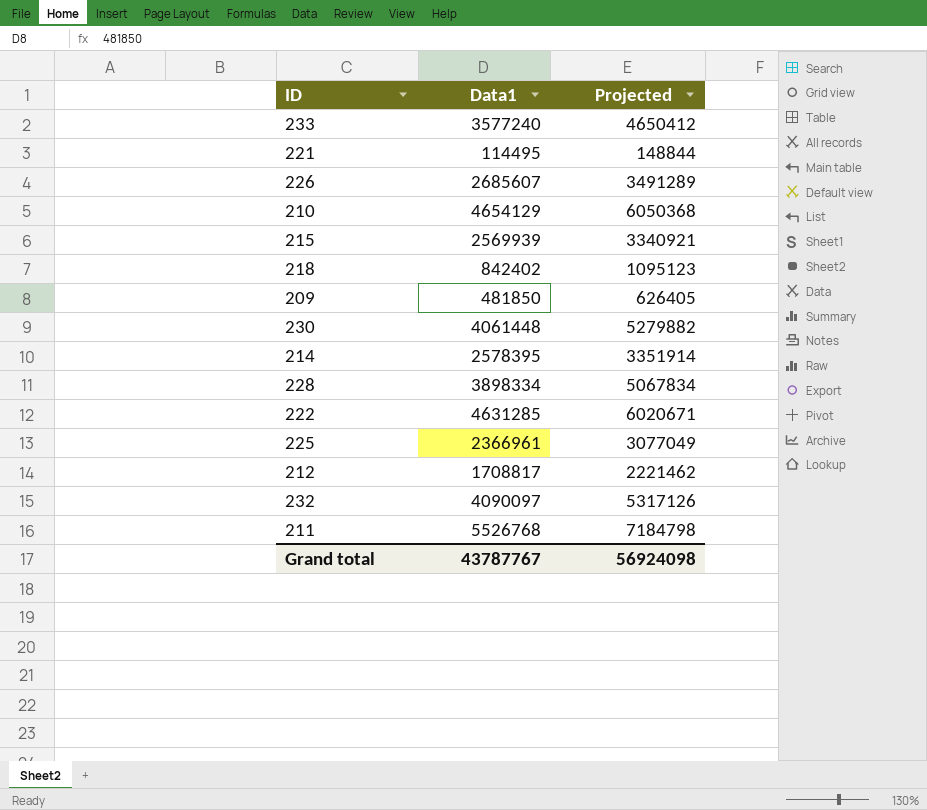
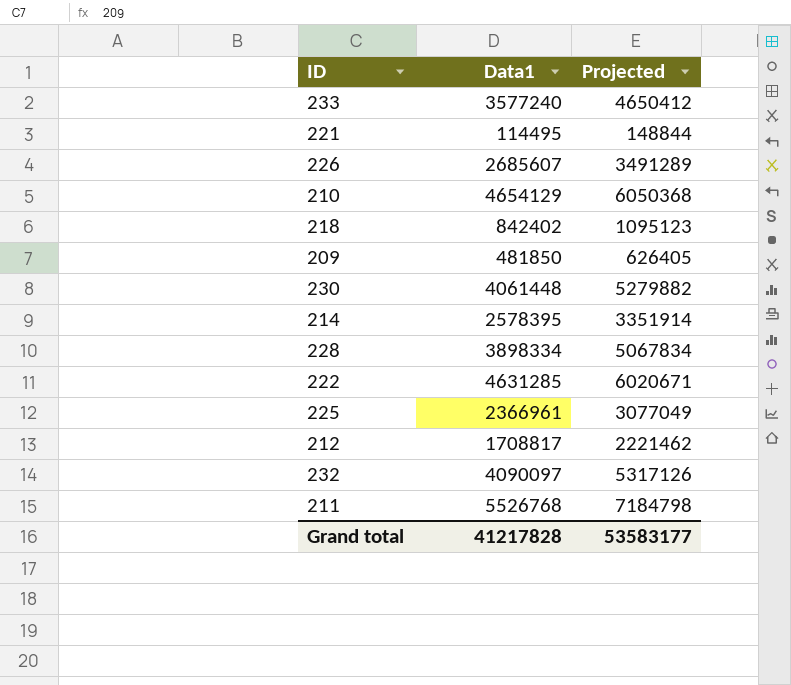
row 215: 2569939 | 3340921 -> none
Grand total | Data1: 43787767 -> 41217828
Grand total | Projected: 56924098 -> 53583177

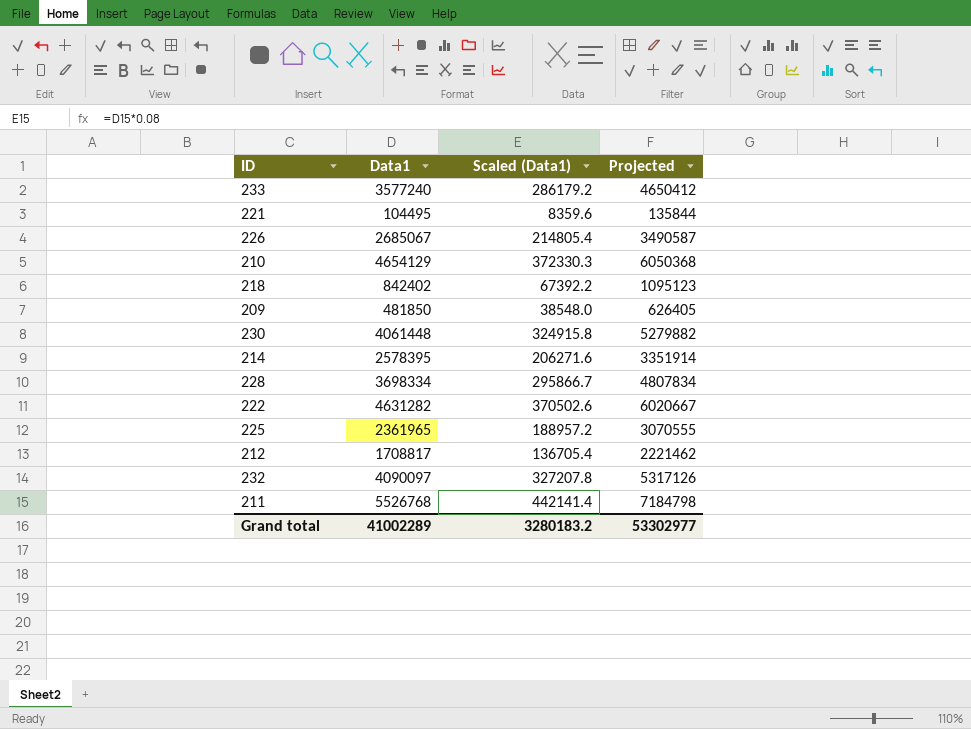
column Scaled (Data1) | formula: none -> [Data1] * 0.08
221 | Data1: 114495 -> 104495
221 | Projected: 148844 -> 135844
226 | Data1: 2685607 -> 2685067
226 | Projected: 3491289 -> 3490587
228 | Data1: 3898334 -> 3698334
228 | Projected: 5067834 -> 4807834
222 | Data1: 4631285 -> 4631282
222 | Projected: 6020671 -> 6020667
225 | Data1: 2366961 -> 2361965
225 | Projected: 3077049 -> 3070555
Grand total | Data1: 41217828 -> 41002289
Grand total | Projected: 53583177 -> 53302977

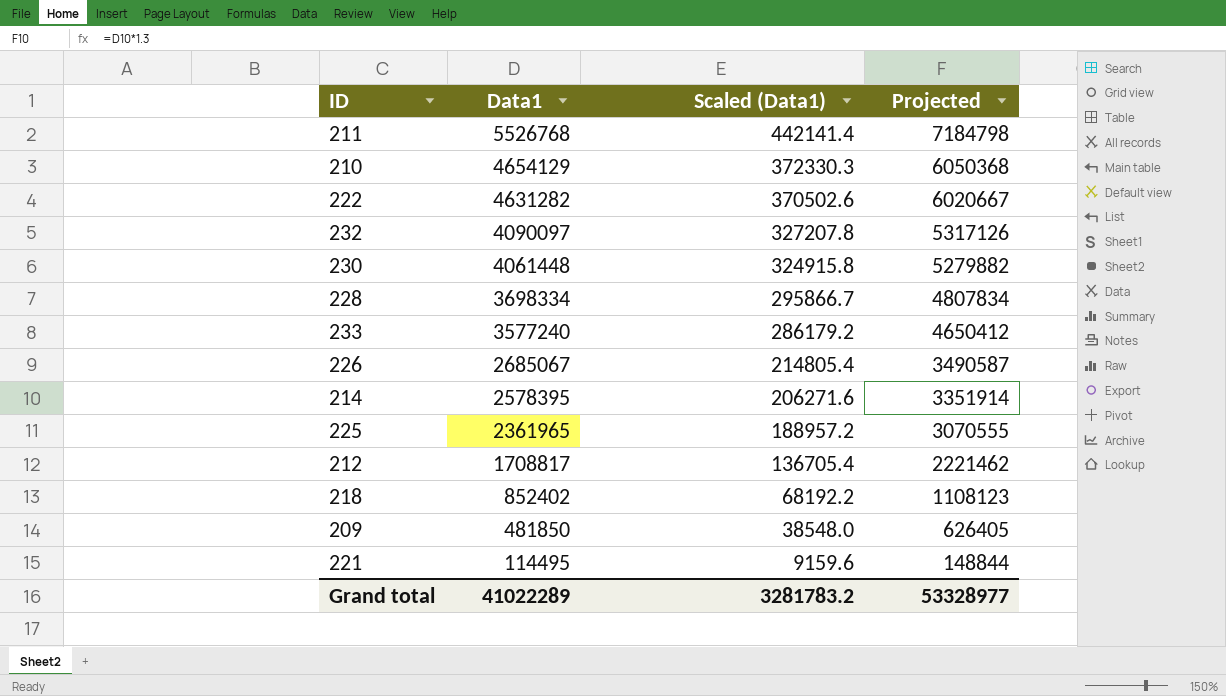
row order: none -> Data1 descending
218 | Data1: 842402 -> 852402
218 | Scaled (Data1): 67392.2 -> 68192.2
218 | Projected: 1095123 -> 1108123
221 | Data1: 104495 -> 114495
221 | Scaled (Data1): 8359.6 -> 9159.6
221 | Projected: 135844 -> 148844
Grand total | Data1: 41002289 -> 41022289
Grand total | Scaled (Data1): 3280183.2 -> 3281783.2
Grand total | Projected: 53302977 -> 53328977

